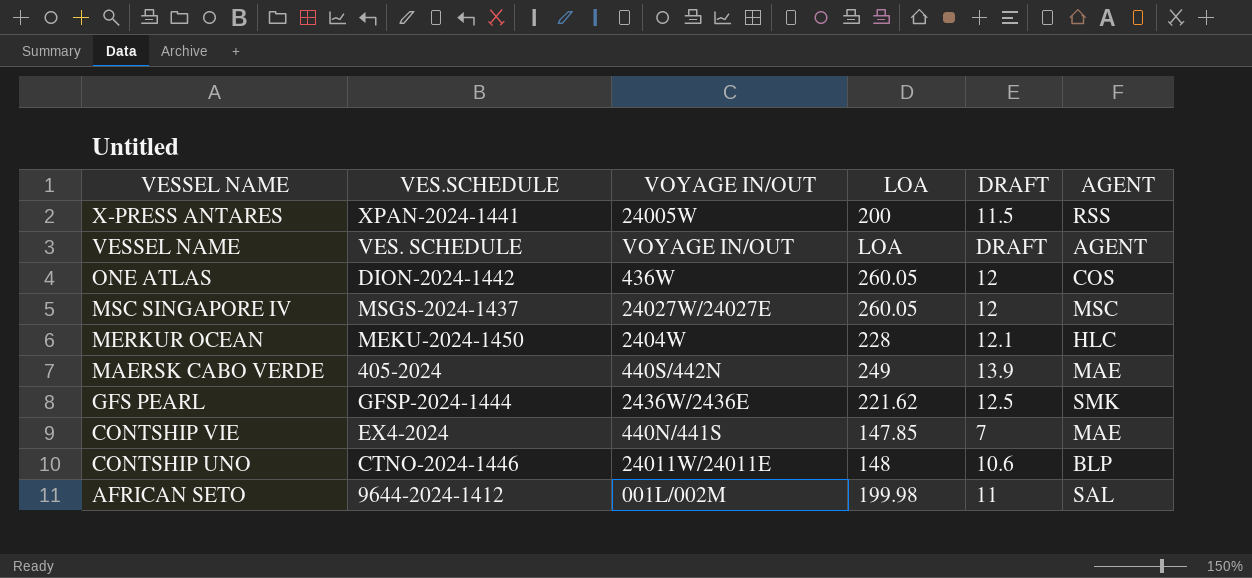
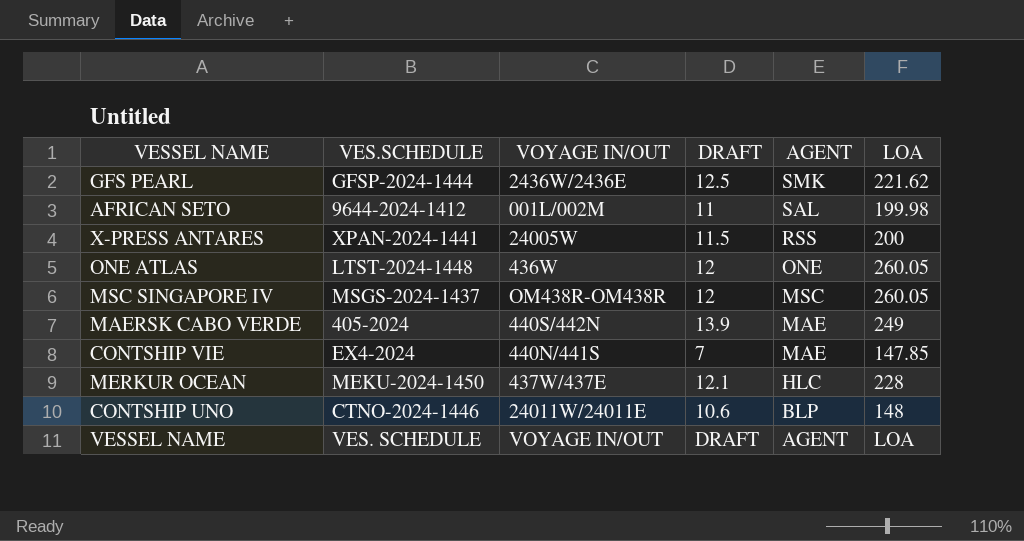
row order: VESSEL NAME descending -> AGENT descending
column LOA | position: 4 -> 6
ONE ATLAS | VES.SCHEDULE: DION-2024-1442 -> LTST-2024-1448
ONE ATLAS | AGENT: COS -> ONE
MSC SINGAPORE IV | VOYAGE IN/OUT: 24027W/24027E -> OM438R-OM438R
MERKUR OCEAN | VOYAGE IN/OUT: 2404W -> 437W/437E

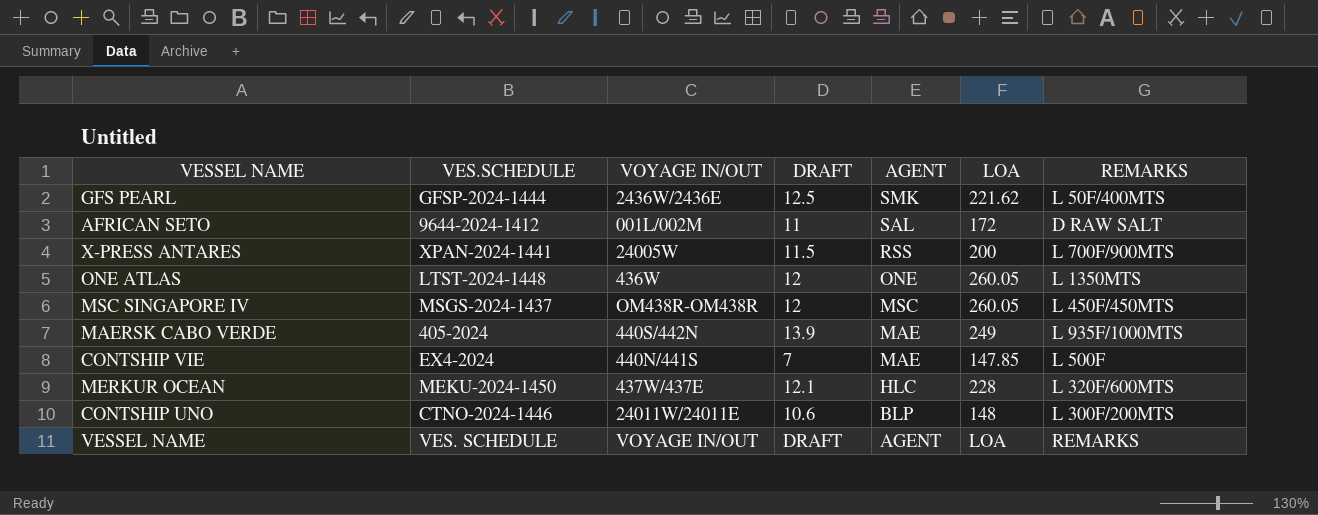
column REMARKS | position: none -> 7
AFRICAN SETO | LOA: 199.98 -> 172

